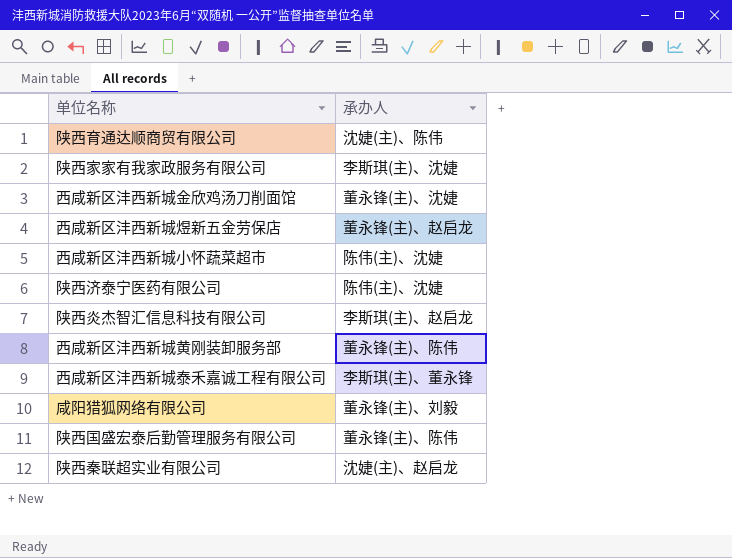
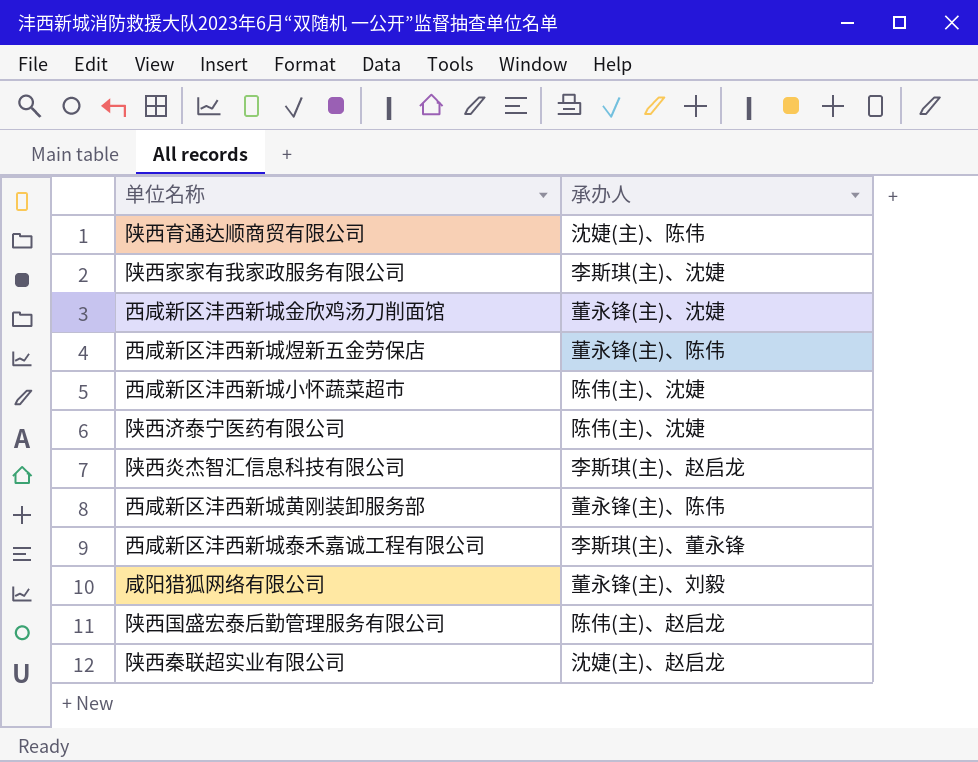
西咸新区沣西新城煜新五金劳保店 | 承办人: 董永锋(主)、赵启龙 -> 董永锋(主)、陈伟
陕西国盛宏泰后勤管理服务有限公司 | 承办人: 董永锋(主)、陈伟 -> 陈伟(主)、赵启龙

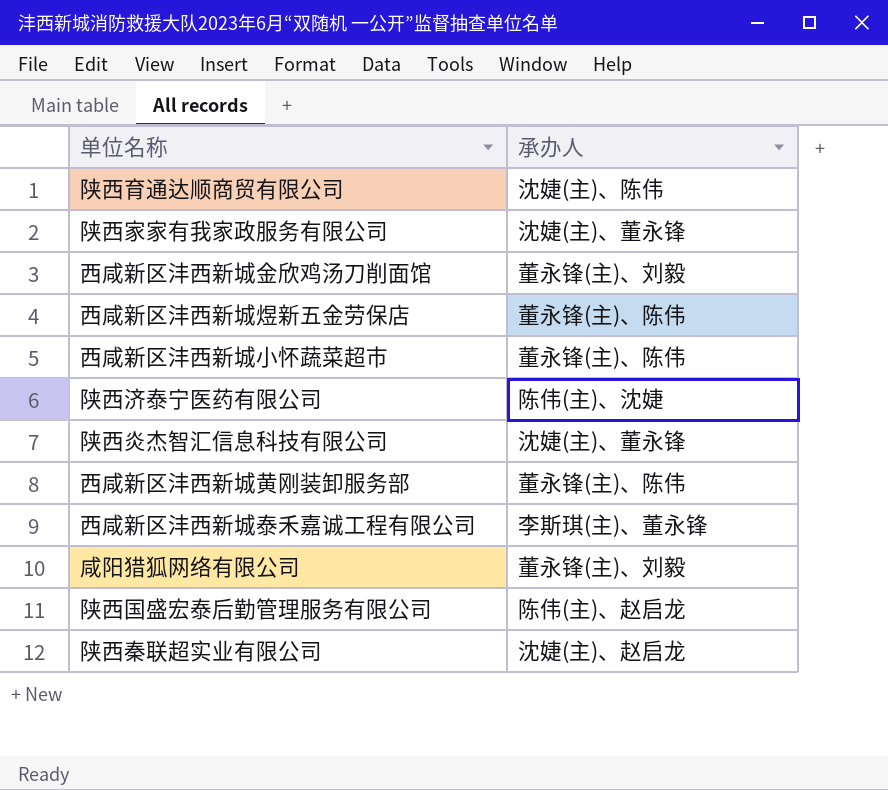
陕西家家有我家政服务有限公司 | 承办人: 李斯琪(主)、沈婕 -> 沈婕(主)、董永锋
西咸新区沣西新城金欣鸡汤刀削面馆 | 承办人: 董永锋(主)、沈婕 -> 董永锋(主)、刘毅
西咸新区沣西新城小怀蔬菜超市 | 承办人: 陈伟(主)、沈婕 -> 董永锋(主)、陈伟
陕西炎杰智汇信息科技有限公司 | 承办人: 李斯琪(主)、赵启龙 -> 沈婕(主)、董永锋

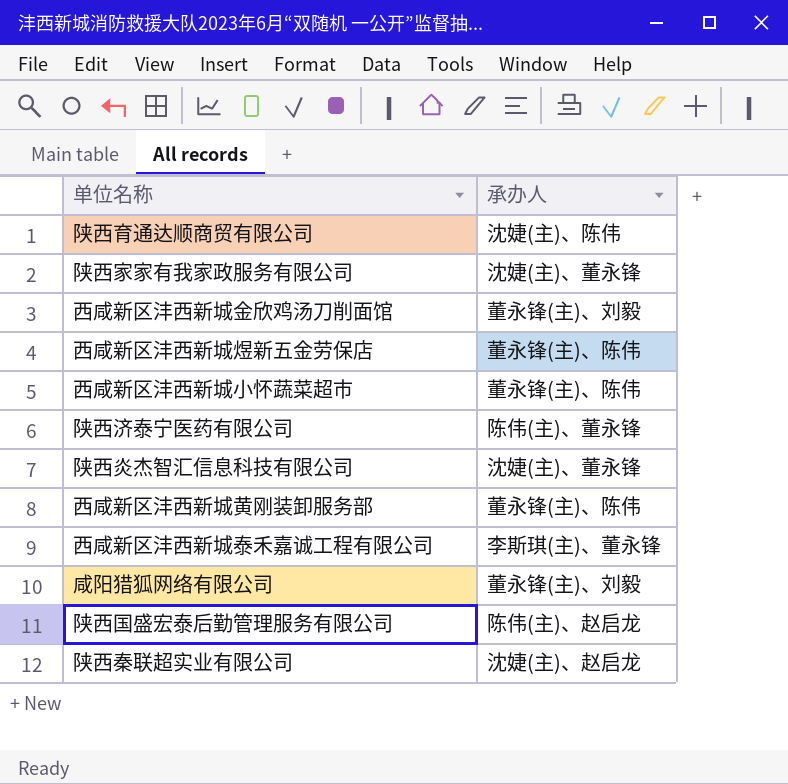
陕西济泰宁医药有限公司 | 承办人: 陈伟(主)、沈婕 -> 陈伟(主)、董永锋

